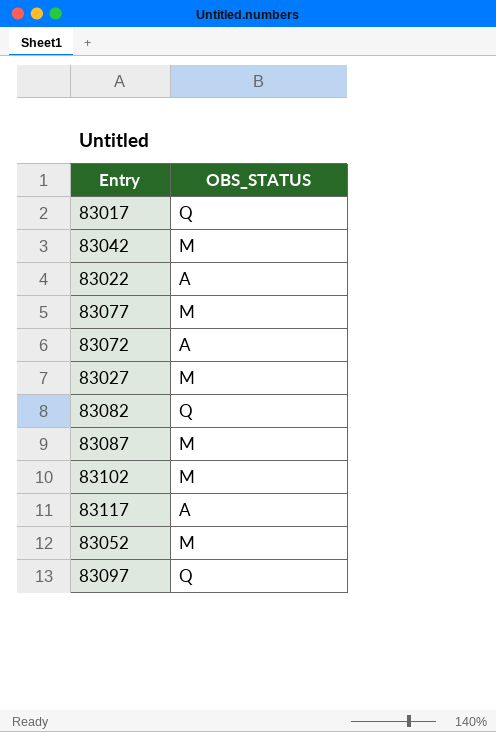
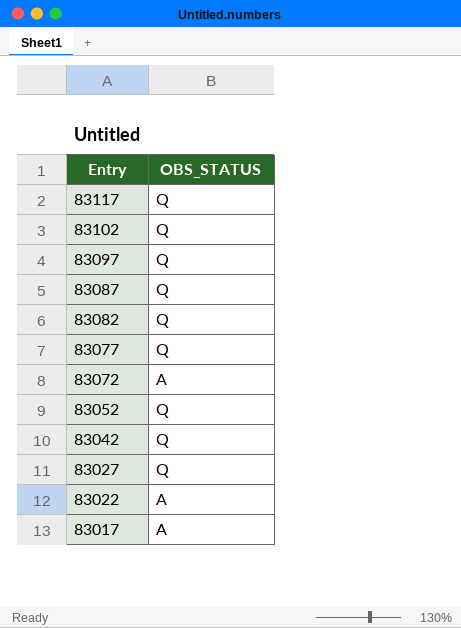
row order: none -> Entry descending
83117 | OBS_STATUS: A -> Q
83102 | OBS_STATUS: M -> Q
83087 | OBS_STATUS: M -> Q
83077 | OBS_STATUS: M -> Q
83052 | OBS_STATUS: M -> Q
83042 | OBS_STATUS: M -> Q
83027 | OBS_STATUS: M -> Q
83017 | OBS_STATUS: Q -> A

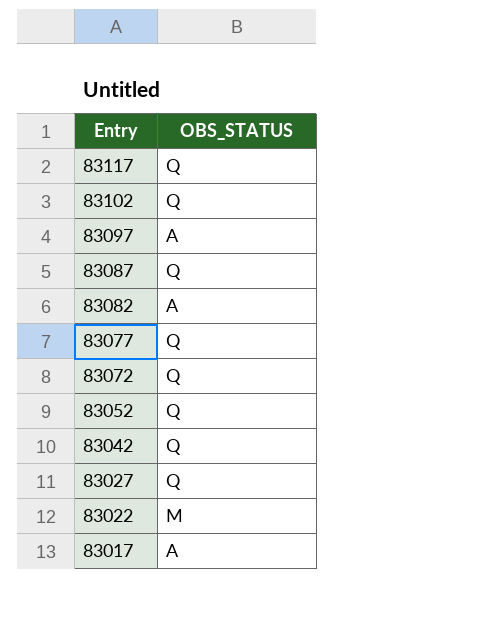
83097 | OBS_STATUS: Q -> A
83082 | OBS_STATUS: Q -> A
83072 | OBS_STATUS: A -> Q
83022 | OBS_STATUS: A -> M

